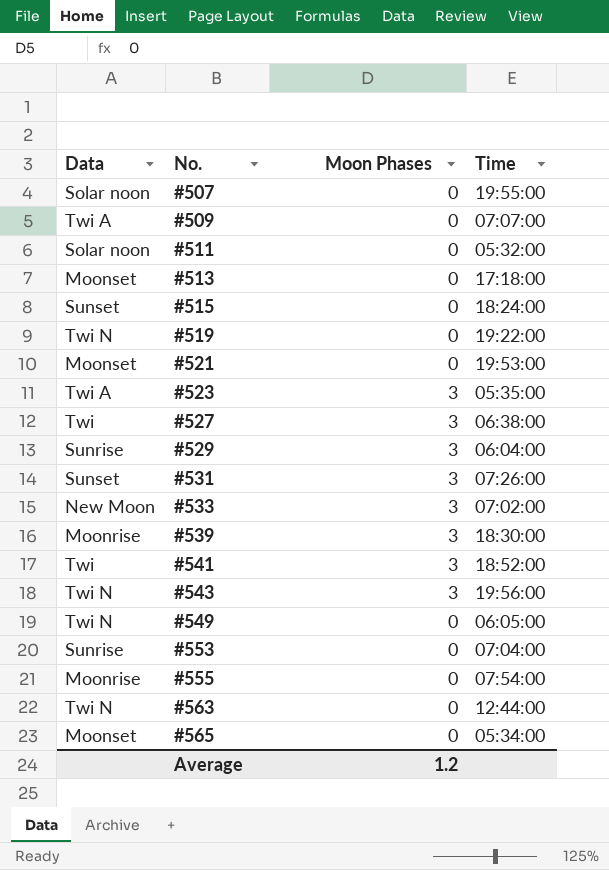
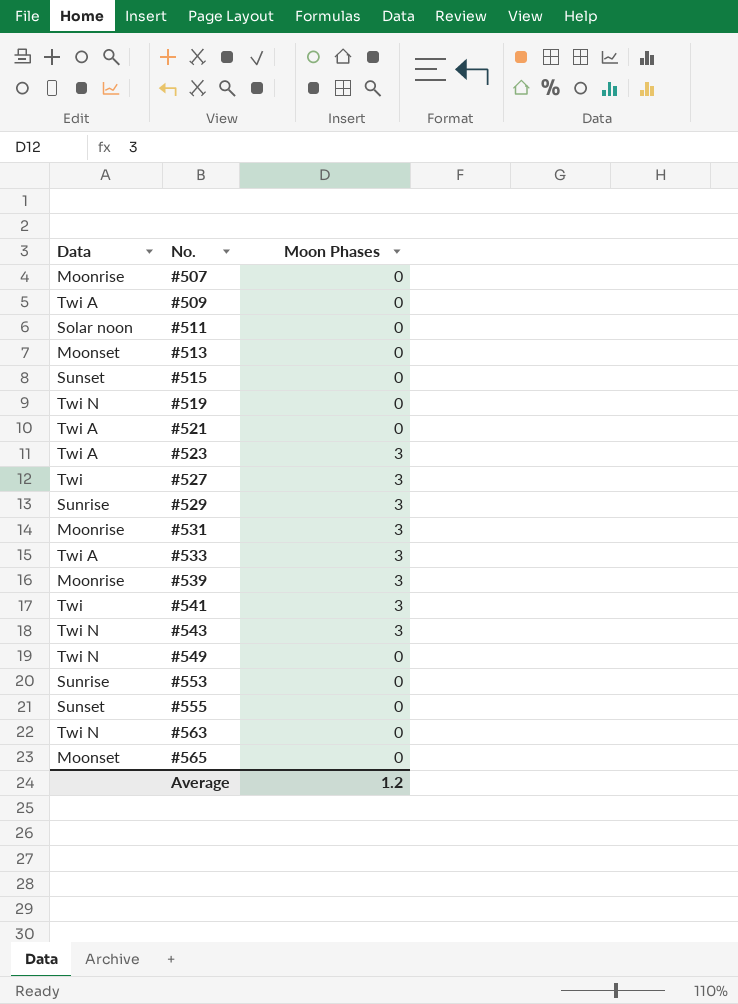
column Time | position: 4 -> none
#507 | Data: Solar noon -> Moonrise
#521 | Data: Moonset -> Twi A
#531 | Data: Sunset -> Moonrise
#533 | Data: New Moon -> Twi A
#555 | Data: Moonrise -> Sunset

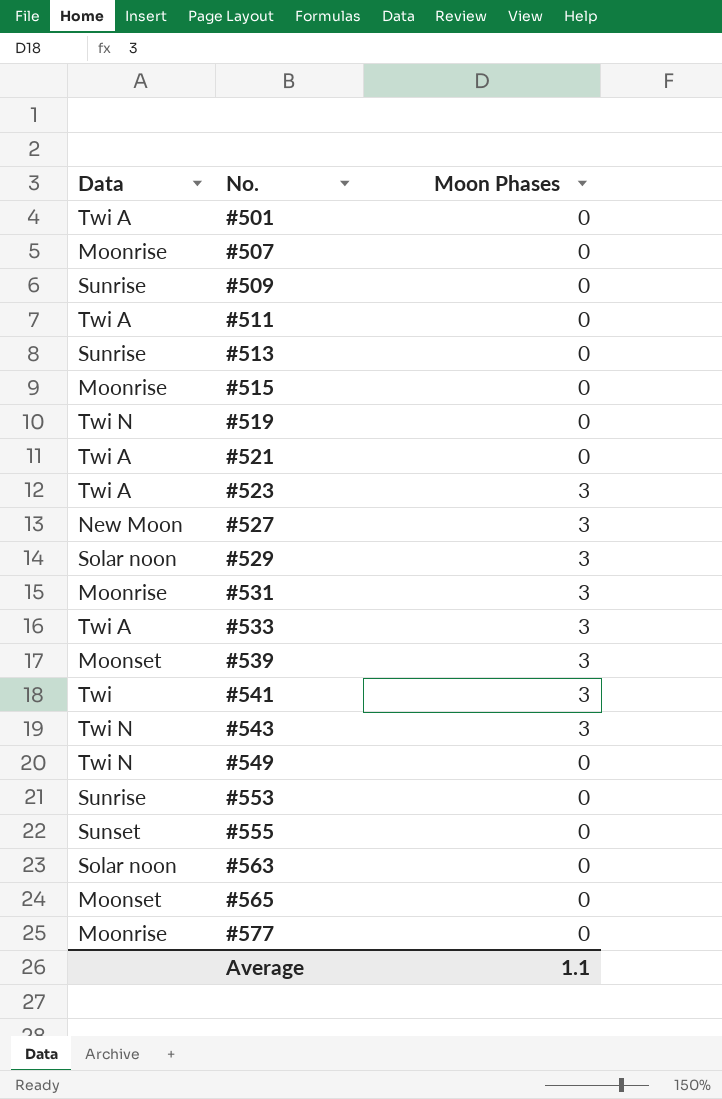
row #501: none -> Twi A | 0
#509 | Data: Twi A -> Sunrise
#511 | Data: Solar noon -> Twi A
#513 | Data: Moonset -> Sunrise
#515 | Data: Sunset -> Moonrise
#527 | Data: Twi -> New Moon
#529 | Data: Sunrise -> Solar noon
#539 | Data: Moonrise -> Moonset
#563 | Data: Twi N -> Solar noon
row #577: none -> Moonrise | 0
Average | Moon Phases: 1.2 -> 1.1

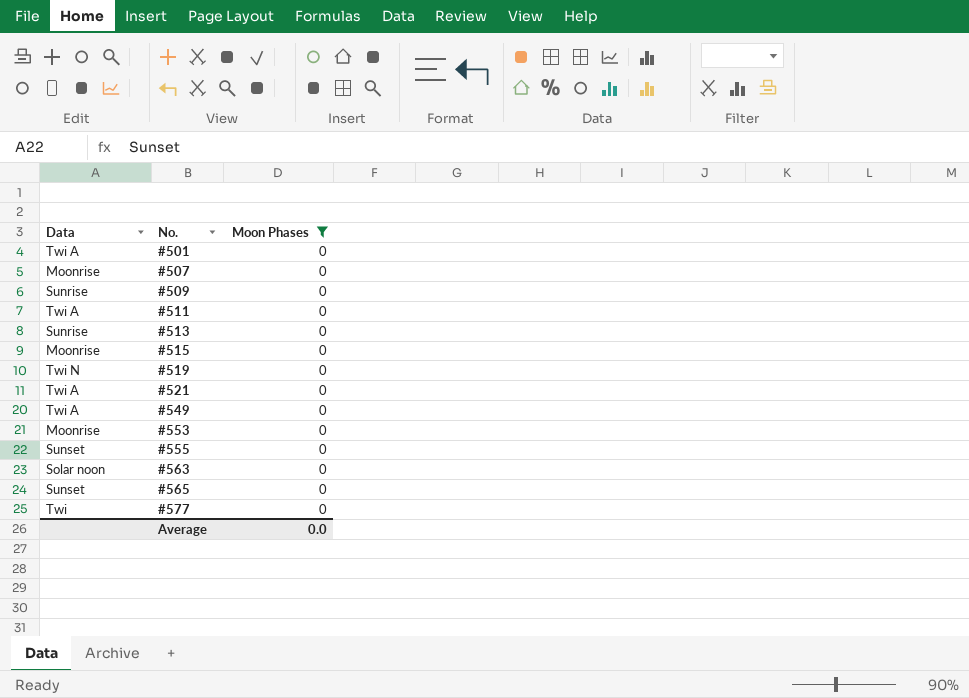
filter: none -> Moon Phases = 0
#549 | Data: Twi N -> Twi A
#553 | Data: Sunrise -> Moonrise
#565 | Data: Moonset -> Sunset
#577 | Data: Moonrise -> Twi
Average | Moon Phases: 1.1 -> 0.0

